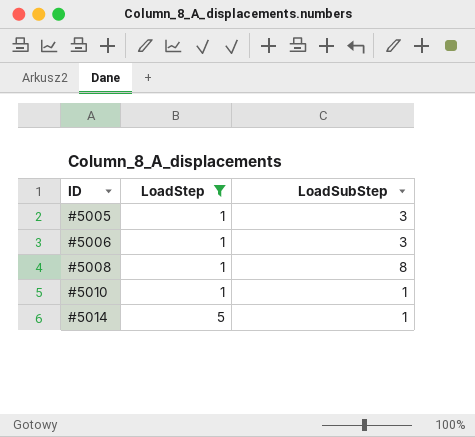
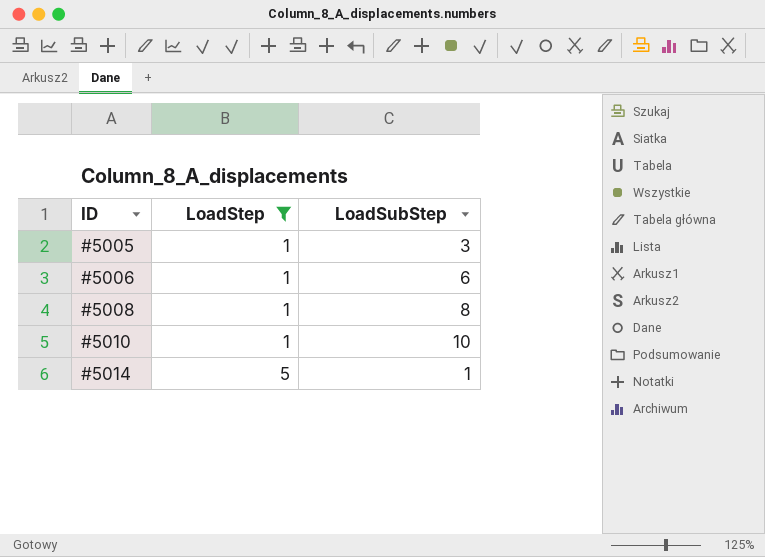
#5006 | LoadSubStep: 3 -> 6
#5010 | LoadSubStep: 1 -> 10

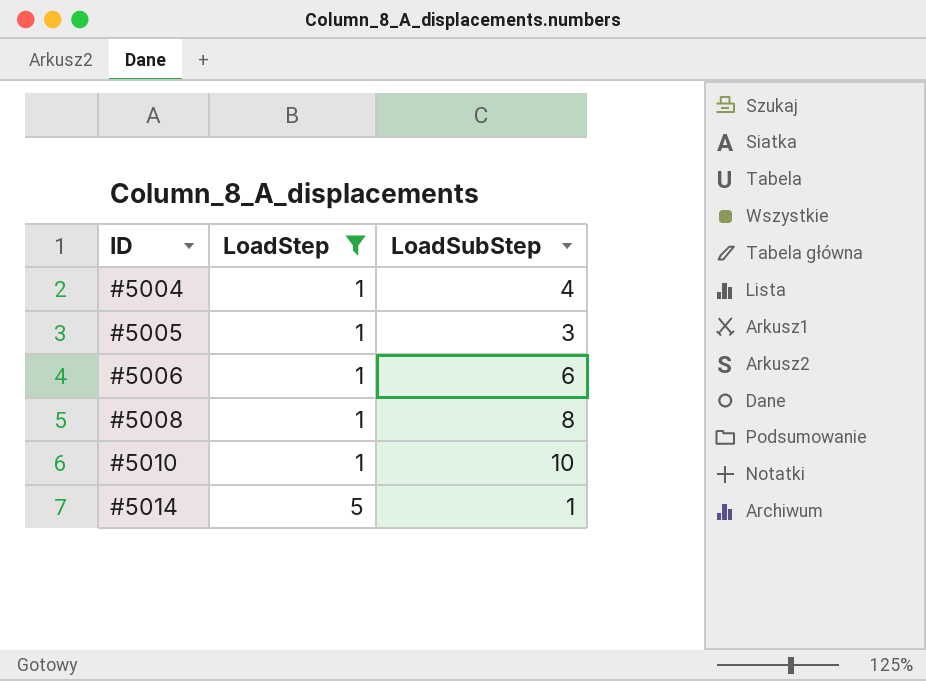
row #5004: none -> 1 | 4

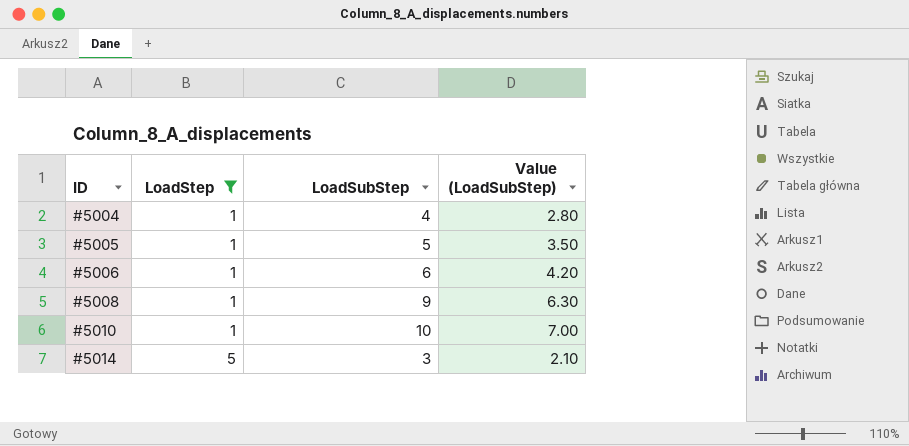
column Value (LoadSubStep) | formula: none -> [LoadSubStep] * 0.7
#5005 | LoadSubStep: 3 -> 5
#5008 | LoadSubStep: 8 -> 9
#5014 | LoadSubStep: 1 -> 3

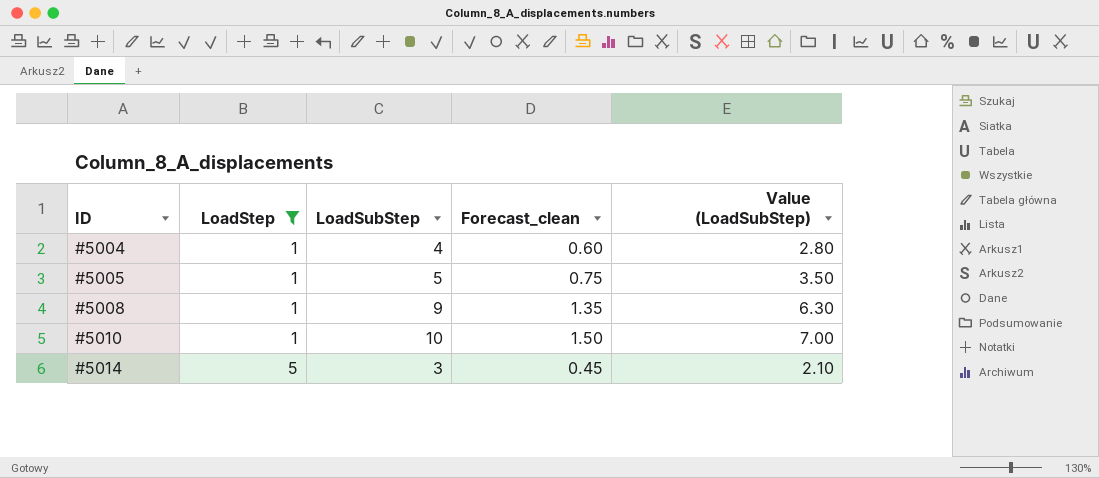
column Forecast_clean | formula: none -> [LoadSubStep] * 0.15
row #5006: 1 | 6 | 4.20 -> none

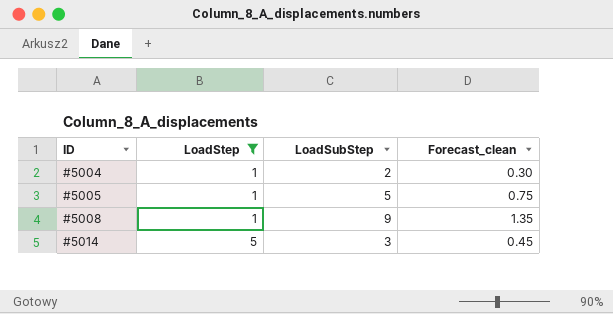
column Value (LoadSubStep) | formula: [LoadSubStep] * 0.7 -> none
row #5010: 1 | 10 | 1.50 | 7.00 -> none
#5004 | LoadSubStep: 4 -> 2
#5004 | Forecast_clean: 0.60 -> 0.30

